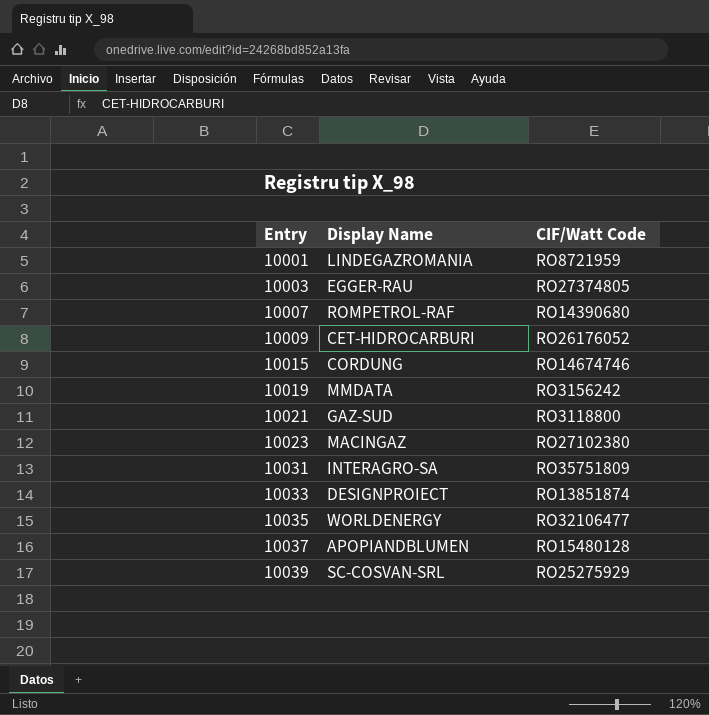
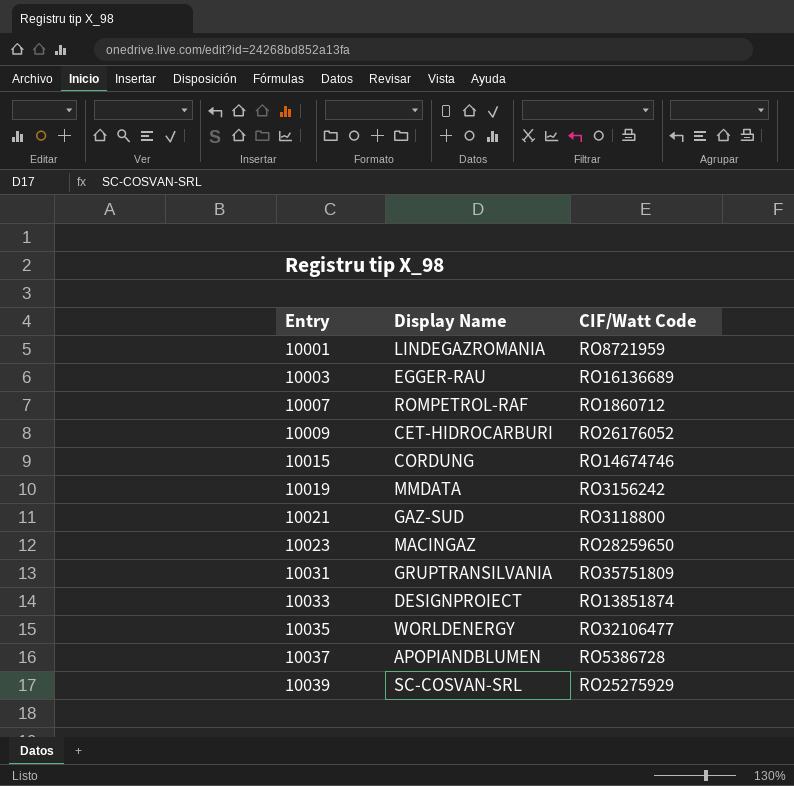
10003 | CIF/Watt Code: RO27374805 -> RO16136689
10007 | CIF/Watt Code: RO14390680 -> RO1860712
10023 | CIF/Watt Code: RO27102380 -> RO28259650
10031 | Display Name: INTERAGRO-SA -> GRUPTRANSILVANIA
10037 | CIF/Watt Code: RO15480128 -> RO5386728

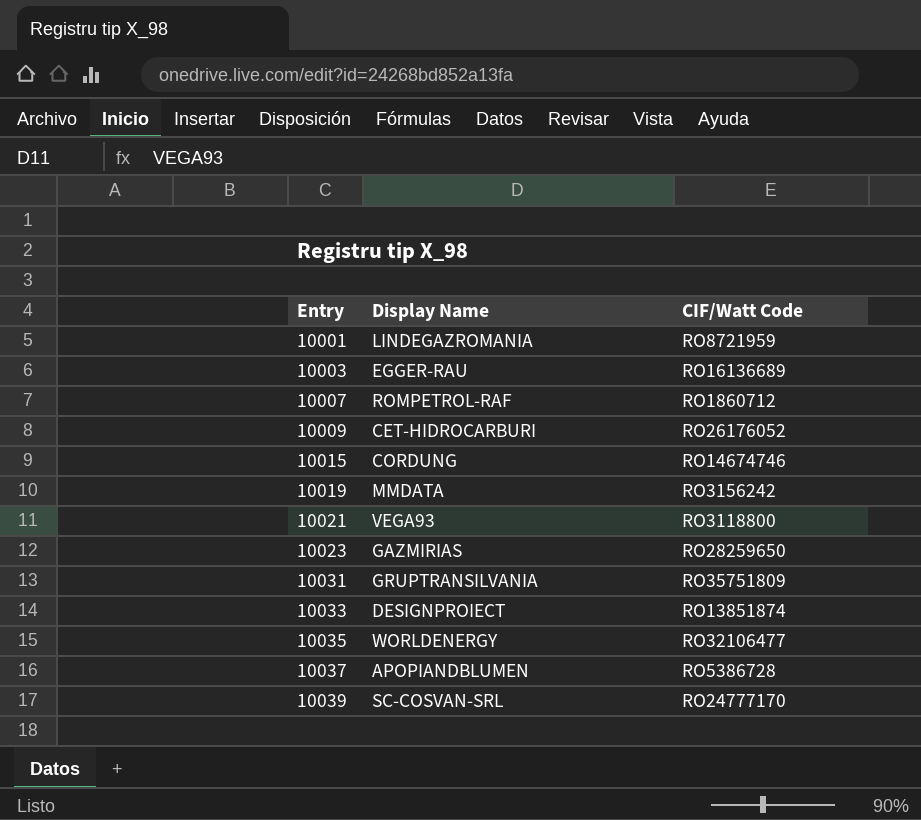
10021 | Display Name: GAZ-SUD -> VEGA93
10023 | Display Name: MACINGAZ -> GAZMIRIAS
10039 | CIF/Watt Code: RO25275929 -> RO24777170

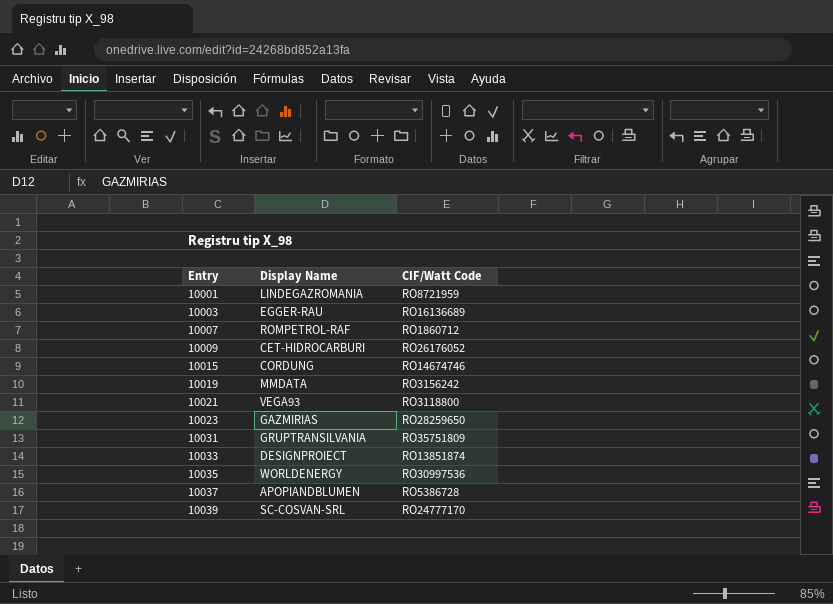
10035 | CIF/Watt Code: RO32106477 -> RO30997536

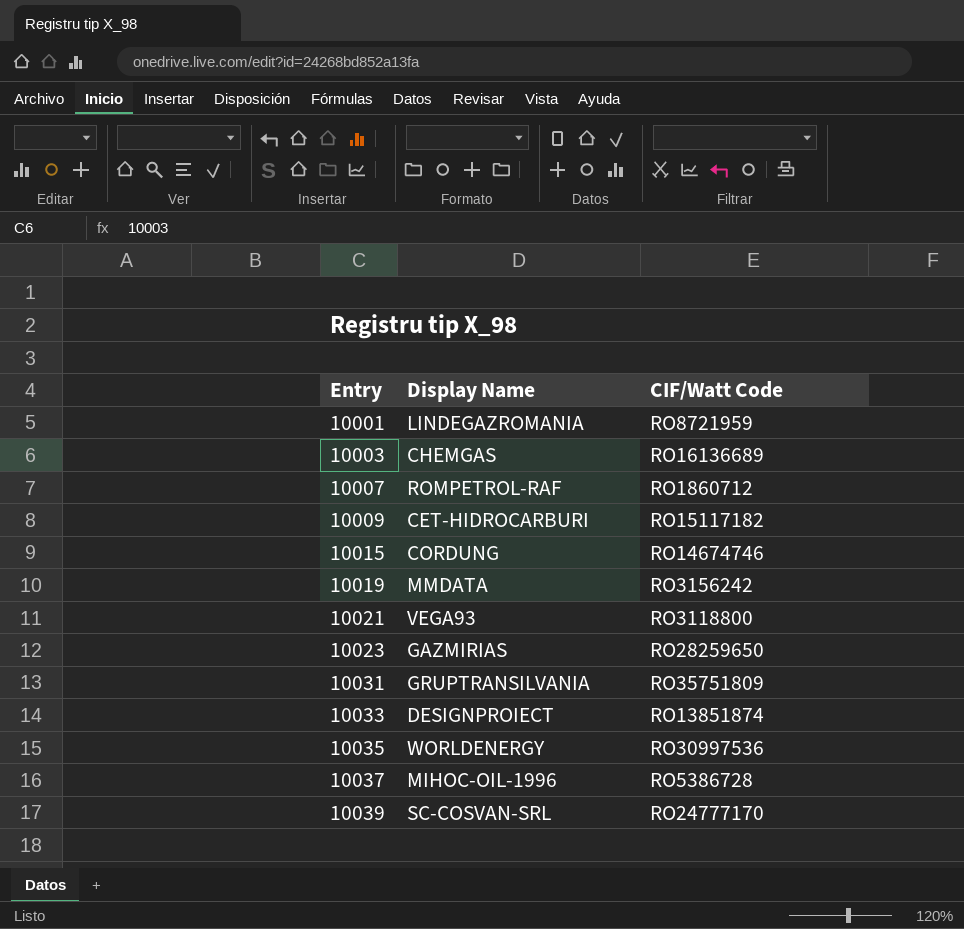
10003 | Display Name: EGGER-RAU -> CHEMGAS
10009 | CIF/Watt Code: RO26176052 -> RO15117182
10037 | Display Name: APOPIANDBLUMEN -> MIHOC-OIL-1996

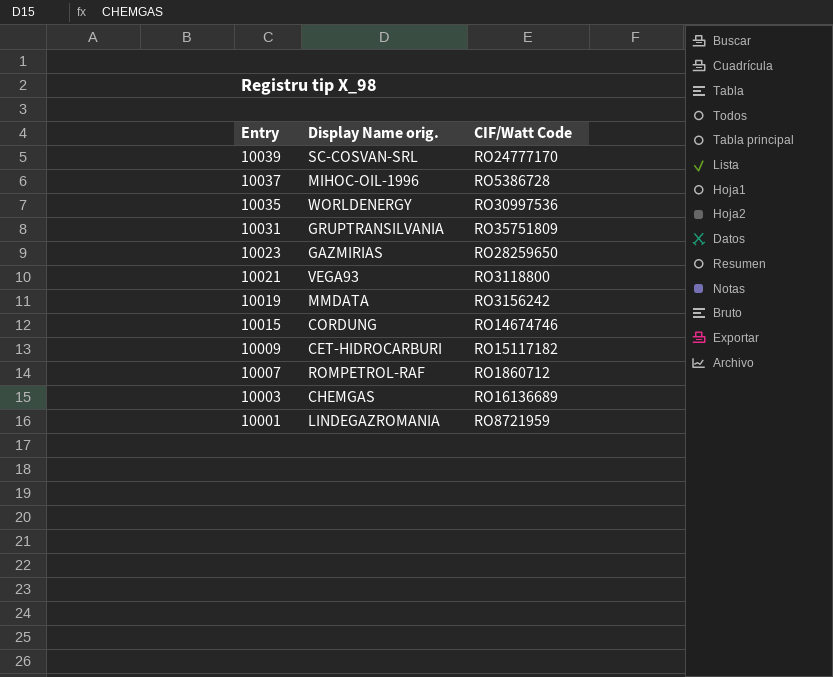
row order: Entry ascending -> Entry descending
column name: Display Name -> Display Name orig.
row 10033: DESIGNPROIECT | RO13851874 -> none

